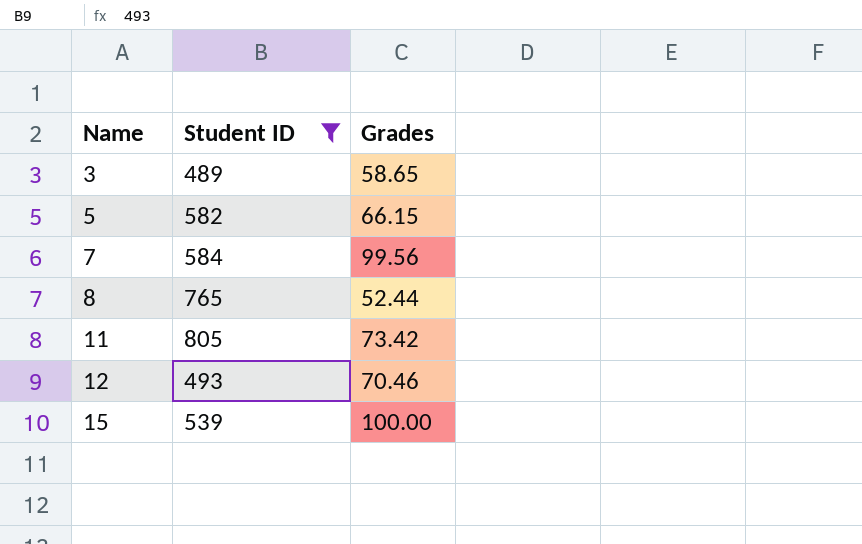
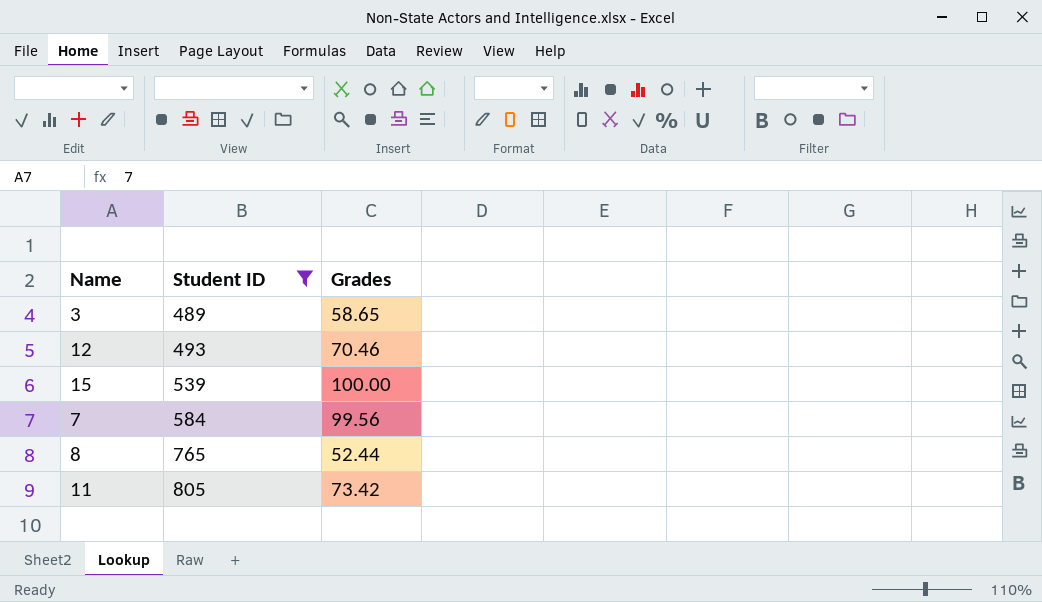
row order: Name ascending -> Student ID ascending
row 5: 582 | 66.15 -> none

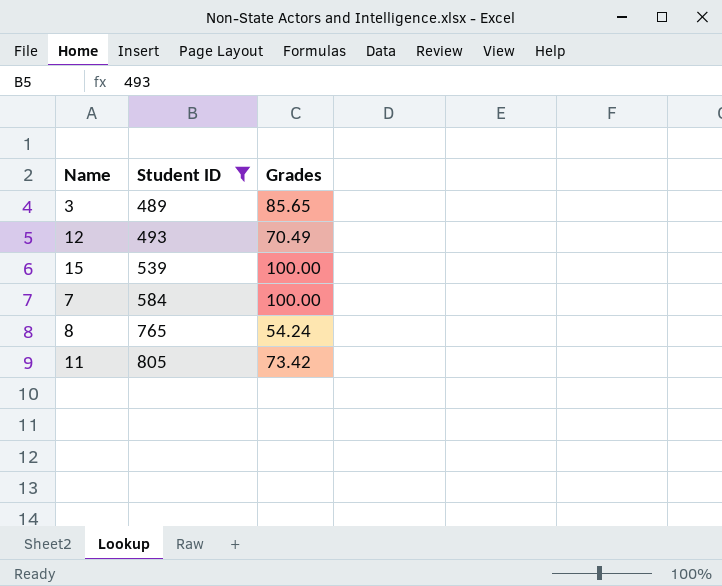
3 | Grades: 58.65 -> 85.65
12 | Grades: 70.46 -> 70.49
7 | Grades: 99.56 -> 100.00
8 | Grades: 52.44 -> 54.24

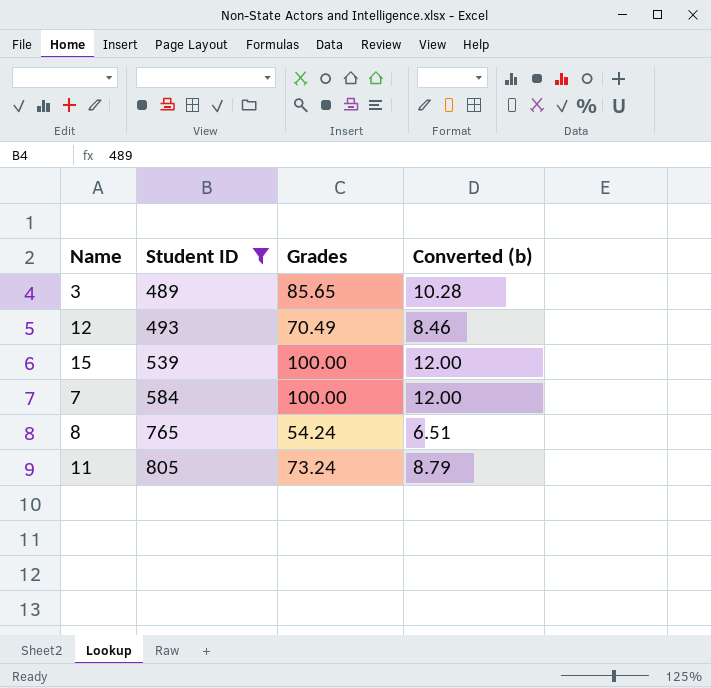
column Converted (b) | formula: none -> [Grades] * 0.12
11 | Grades: 73.42 -> 73.24

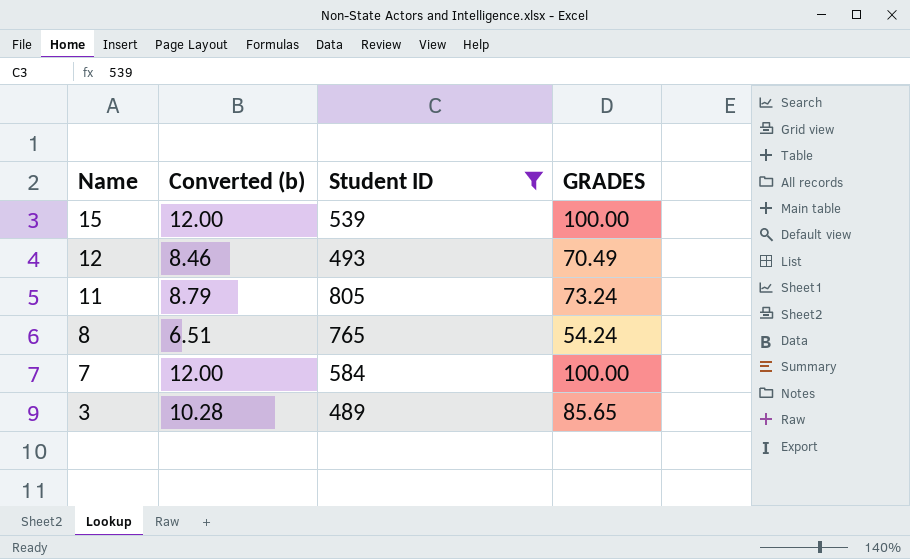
row order: Student ID ascending -> Name descending
column Converted (b) | position: 4 -> 2
column name: Grades -> GRADES

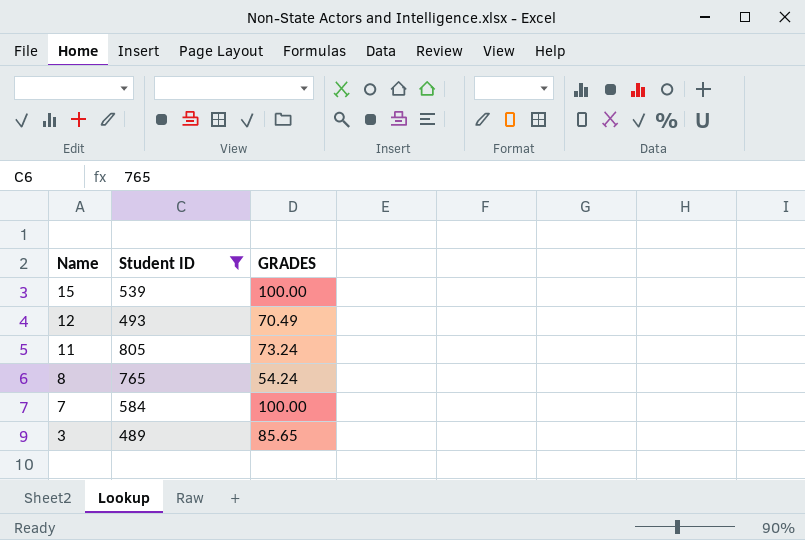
column Converted (b) | formula: [GRADES] * 0.12 -> none

